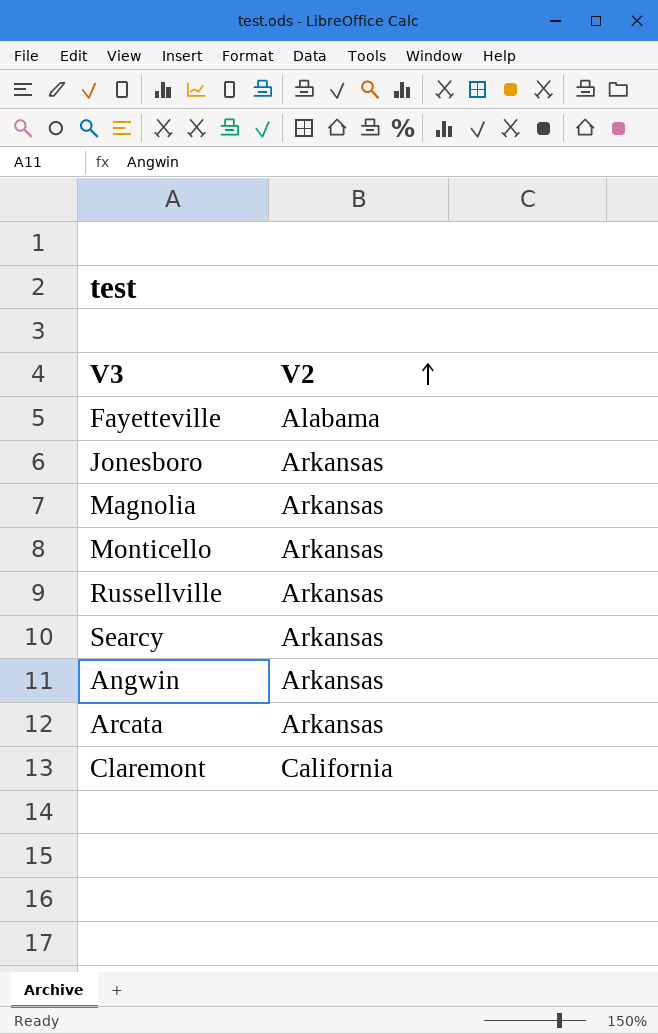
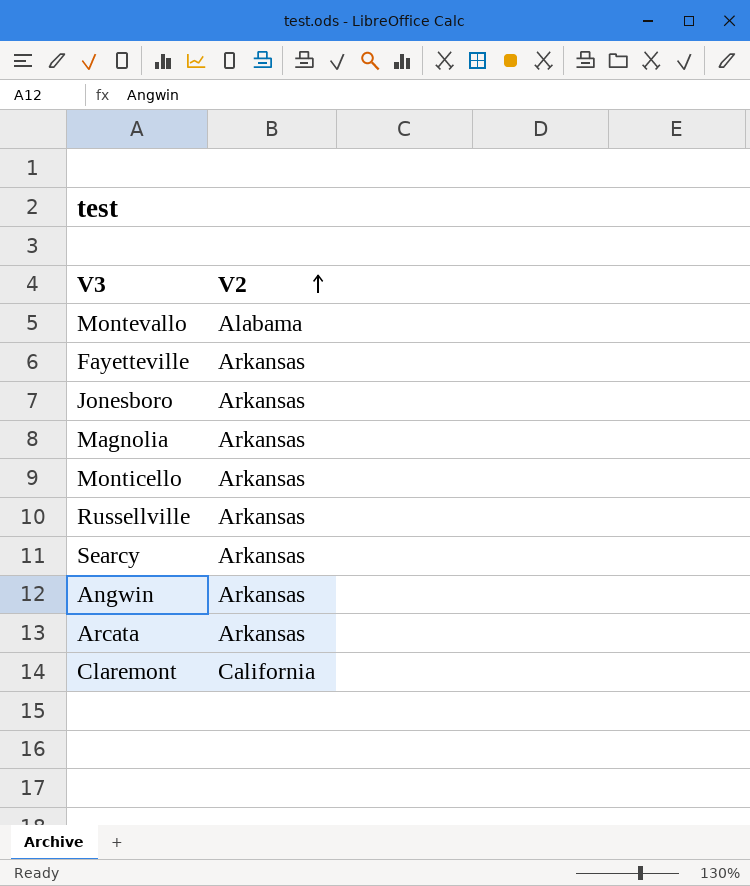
row Montevallo: none -> Alabama
Fayetteville | V2: Alabama -> Arkansas

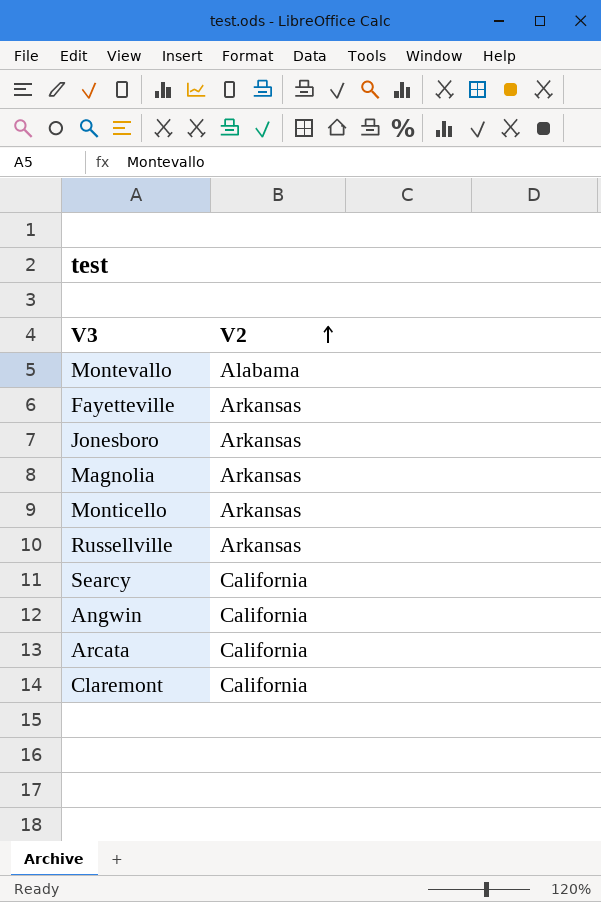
Searcy | V2: Arkansas -> California
Angwin | V2: Arkansas -> California
Arcata | V2: Arkansas -> California

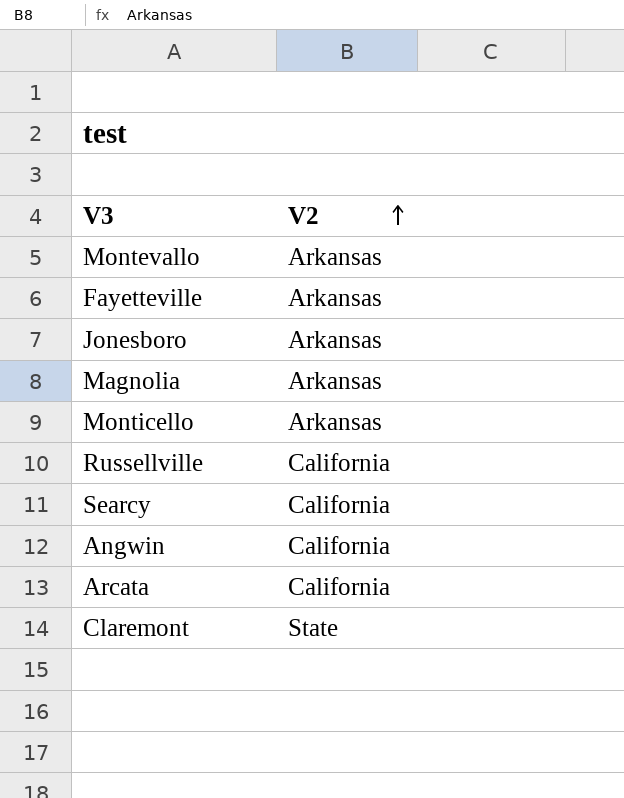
Montevallo | V2: Alabama -> Arkansas
Russellville | V2: Arkansas -> California
Claremont | V2: California -> State

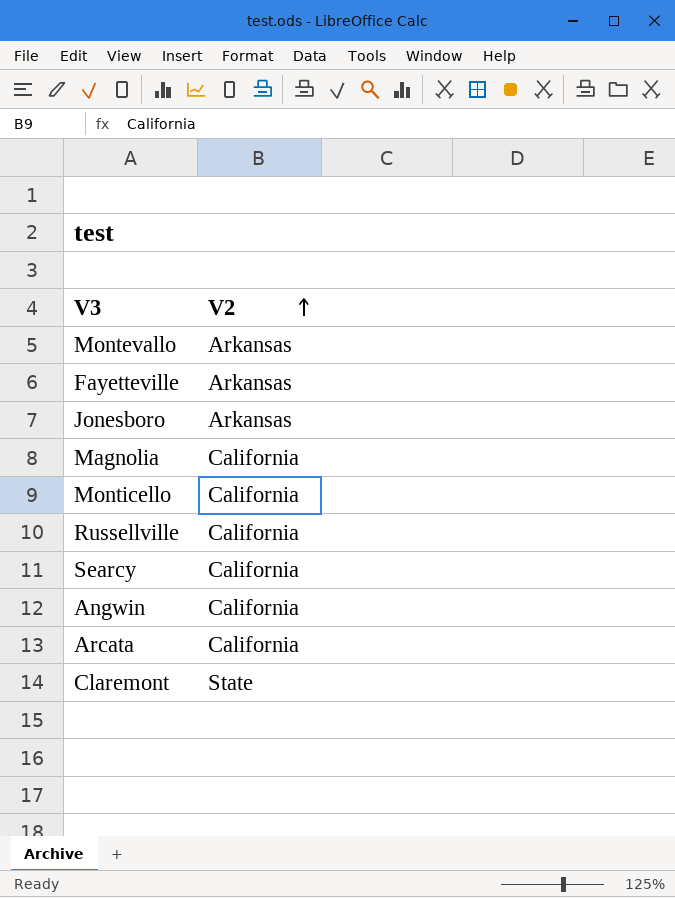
Magnolia | V2: Arkansas -> California
Monticello | V2: Arkansas -> California

